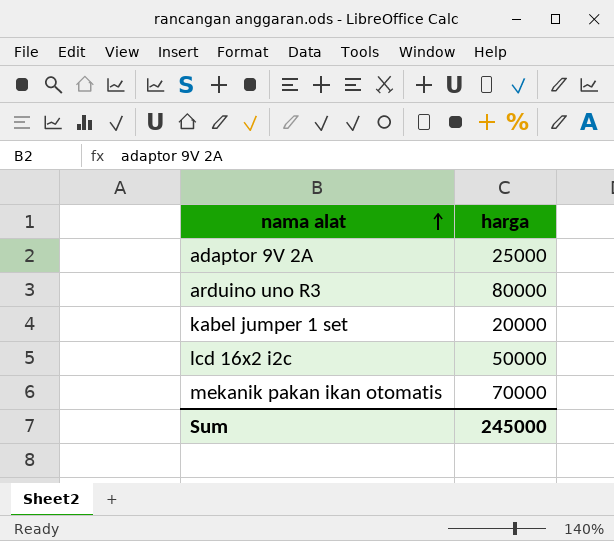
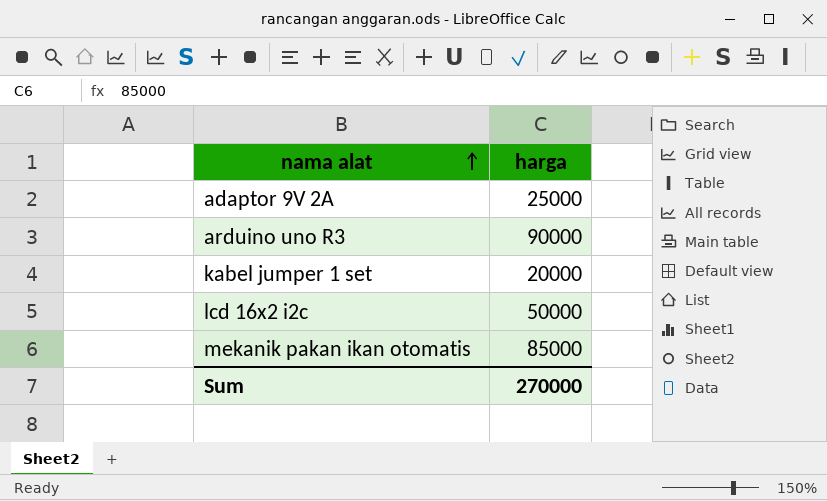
arduino uno R3 | harga: 80000 -> 90000
mekanik pakan ikan otomatis | harga: 70000 -> 85000
Sum | harga: 245000 -> 270000

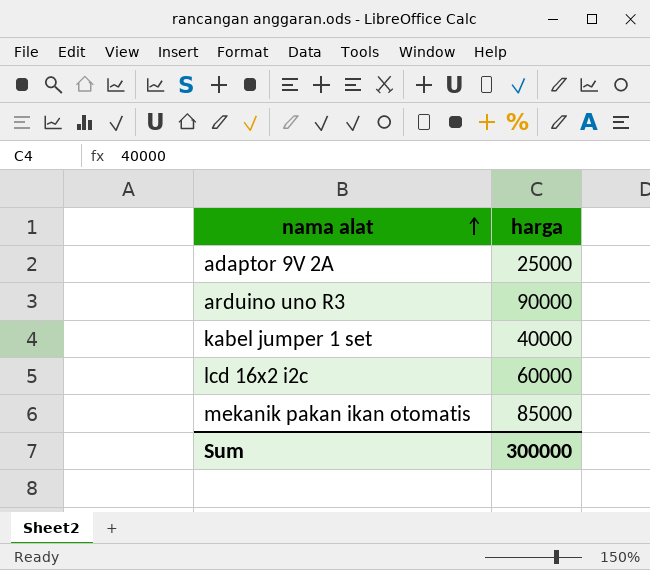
kabel jumper 1 set | harga: 20000 -> 40000
lcd 16x2 i2c | harga: 50000 -> 60000
Sum | harga: 270000 -> 300000

